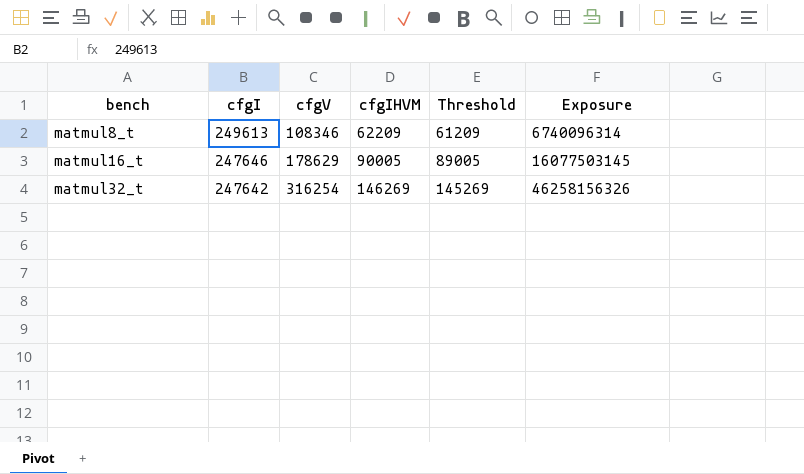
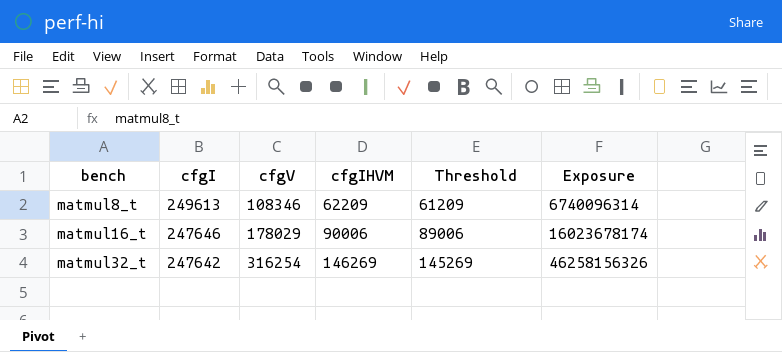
matmul16_t | cfgV: 178629 -> 178029
matmul16_t | cfgIHVM: 90005 -> 90006
matmul16_t | Threshold: 89005 -> 89006
matmul16_t | Exposure: 16077503145 -> 16023678174

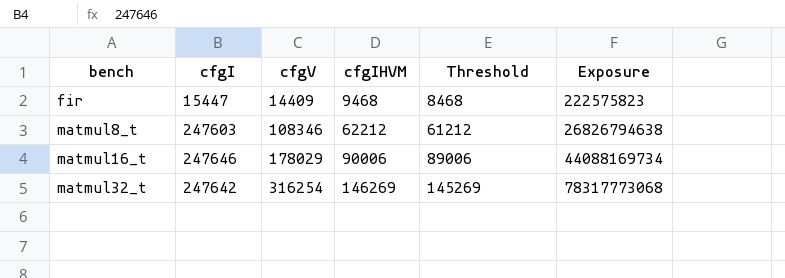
column Exposure | formula: [cfgV] * [cfgIHVM] -> [cfgI] * [cfgV]
row fir: none -> 15447 | 14409 | 9468 | 8468 | 222575823
matmul8_t | cfgI: 249613 -> 247603
matmul8_t | cfgIHVM: 62209 -> 62212
matmul8_t | Threshold: 61209 -> 61212

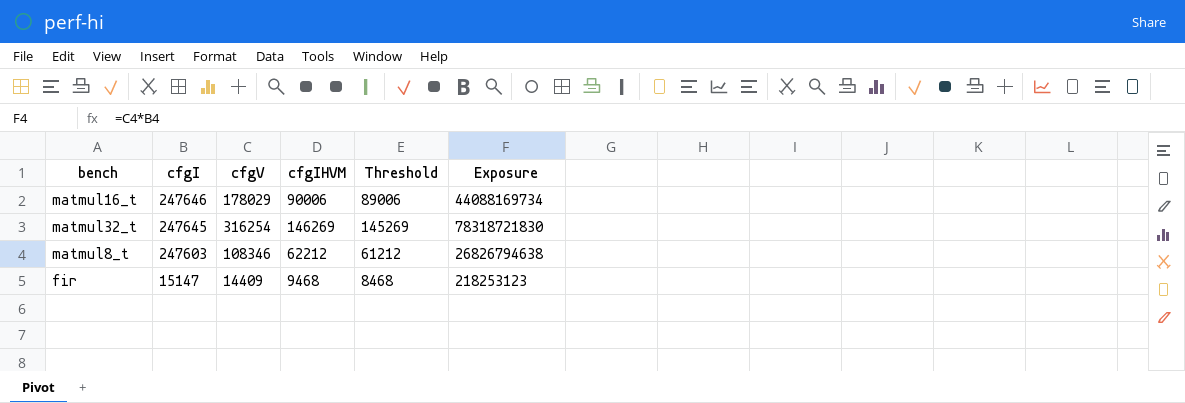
row order: bench ascending -> cfgI descending
matmul32_t | cfgI: 247642 -> 247645
matmul32_t | Exposure: 78317773068 -> 78318721830
fir | cfgI: 15447 -> 15147
fir | Exposure: 222575823 -> 218253123

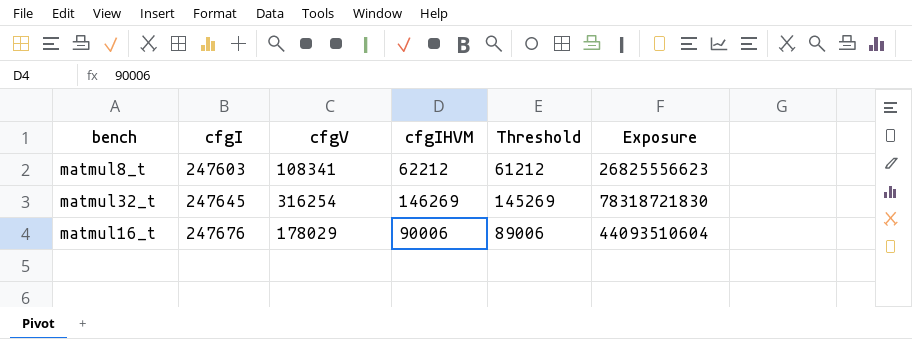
row order: cfgI descending -> cfgI ascending
row fir: 15147 | 14409 | 9468 | 8468 | 218253123 -> none
matmul8_t | cfgV: 108346 -> 108341
matmul8_t | Exposure: 26826794638 -> 26825556623
matmul16_t | cfgI: 247646 -> 247676
matmul16_t | Exposure: 44088169734 -> 44093510604

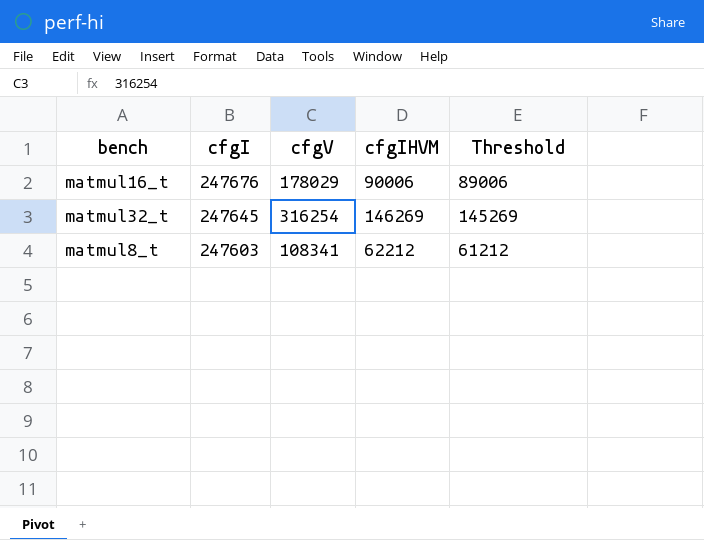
row order: cfgI ascending -> cfgI descending
column Exposure | formula: [cfgI] * [cfgV] -> none

